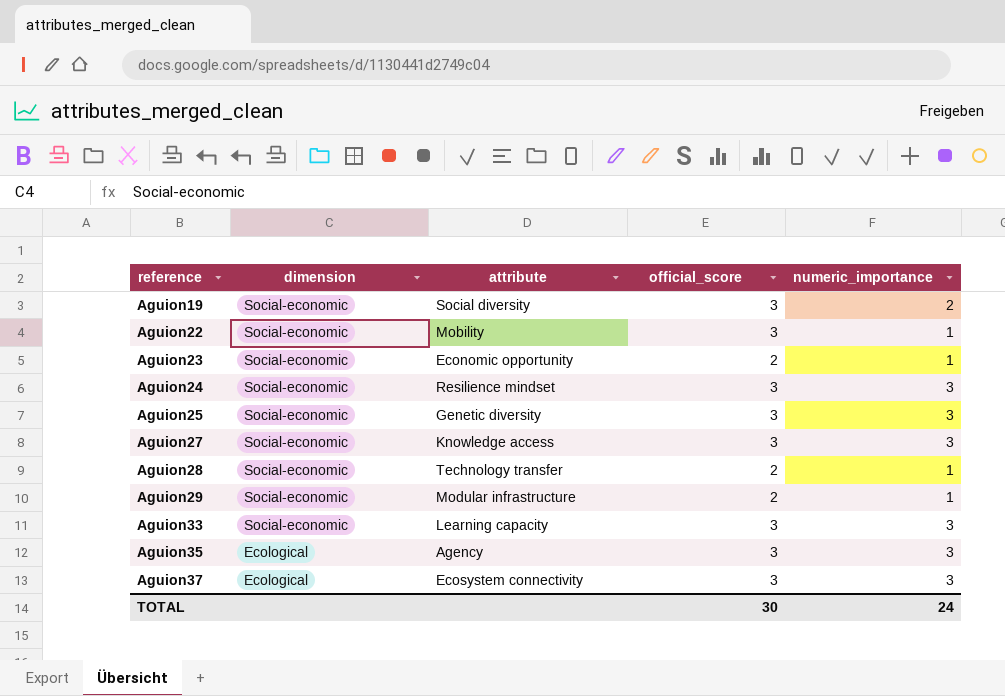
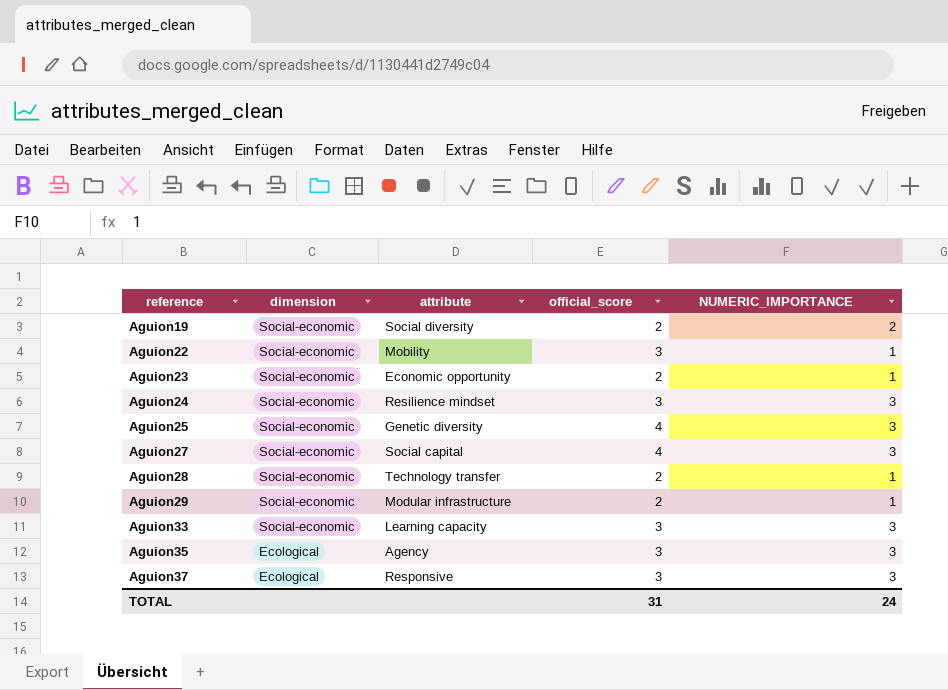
column name: numeric_importance -> NUMERIC_IMPORTANCE
Aguion19 | official_score: 3 -> 2
Aguion25 | official_score: 3 -> 4
Aguion27 | attribute: Knowledge access -> Social capital
Aguion27 | official_score: 3 -> 4
Aguion37 | attribute: Ecosystem connectivity -> Responsive
TOTAL | official_score: 30 -> 31

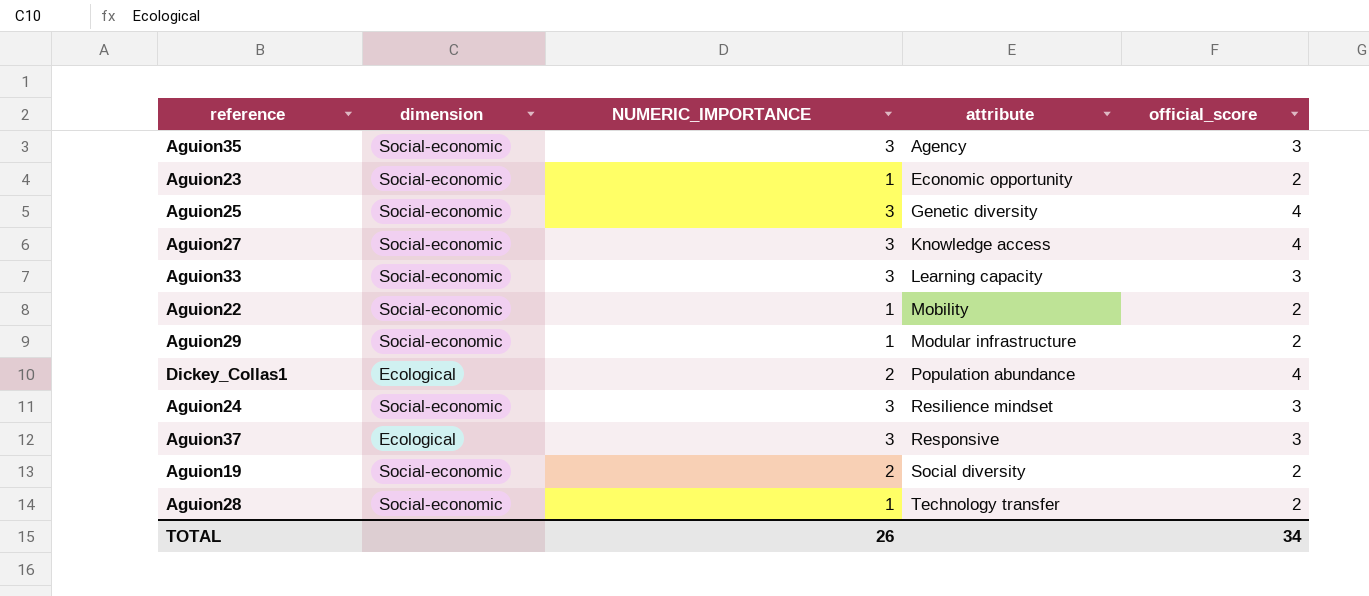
row order: reference ascending -> attribute ascending
column NUMERIC_IMPORTANCE | position: 5 -> 3
Aguion35 | dimension: Ecological -> Social-economic
Aguion27 | attribute: Social capital -> Knowledge access
Aguion22 | official_score: 3 -> 2
row Dickey_Collas1: none -> Ecological | 2 | Population abundance | 4
TOTAL | NUMERIC_IMPORTANCE: 24 -> 26
TOTAL | official_score: 31 -> 34

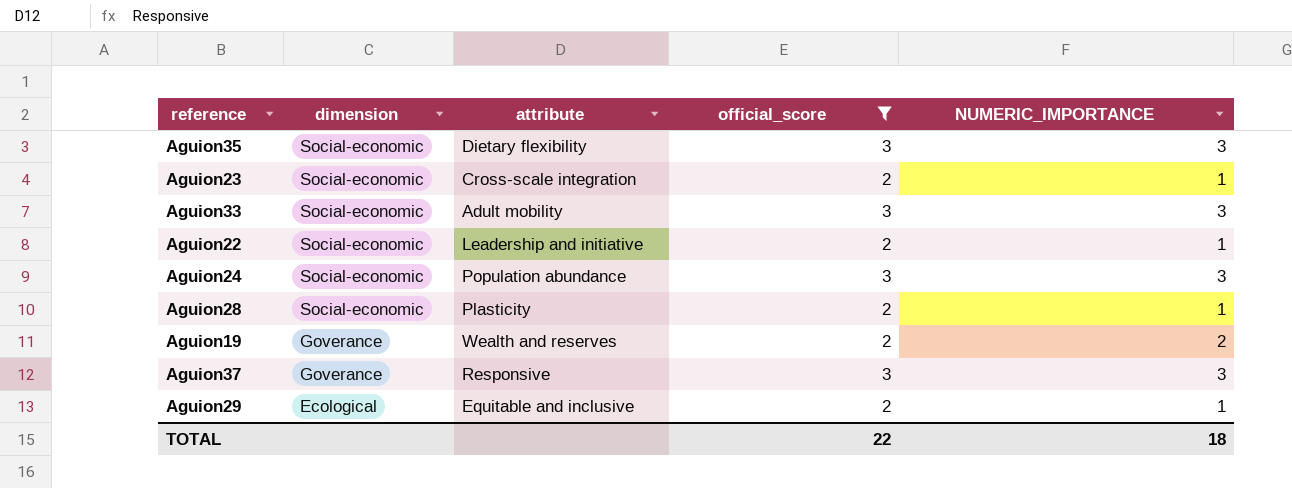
filter: none -> official_score != 4
row order: attribute ascending -> dimension descending
column NUMERIC_IMPORTANCE | position: 3 -> 5
Aguion35 | attribute: Agency -> Dietary flexibility
Aguion23 | attribute: Economic opportunity -> Cross-scale integration
Aguion33 | attribute: Learning capacity -> Adult mobility
Aguion22 | attribute: Mobility -> Leadership and initiative
Aguion24 | attribute: Resilience mindset -> Population abundance
Aguion28 | attribute: Technology transfer -> Plasticity
Aguion19 | dimension: Social-economic -> Goverance
Aguion19 | attribute: Social diversity -> Wealth and reserves
Aguion37 | dimension: Ecological -> Goverance
Aguion29 | dimension: Social-economic -> Ecological
Aguion29 | attribute: Modular infrastructure -> Equitable and inclusive
TOTAL | official_score: 34 -> 22
TOTAL | NUMERIC_IMPORTANCE: 26 -> 18

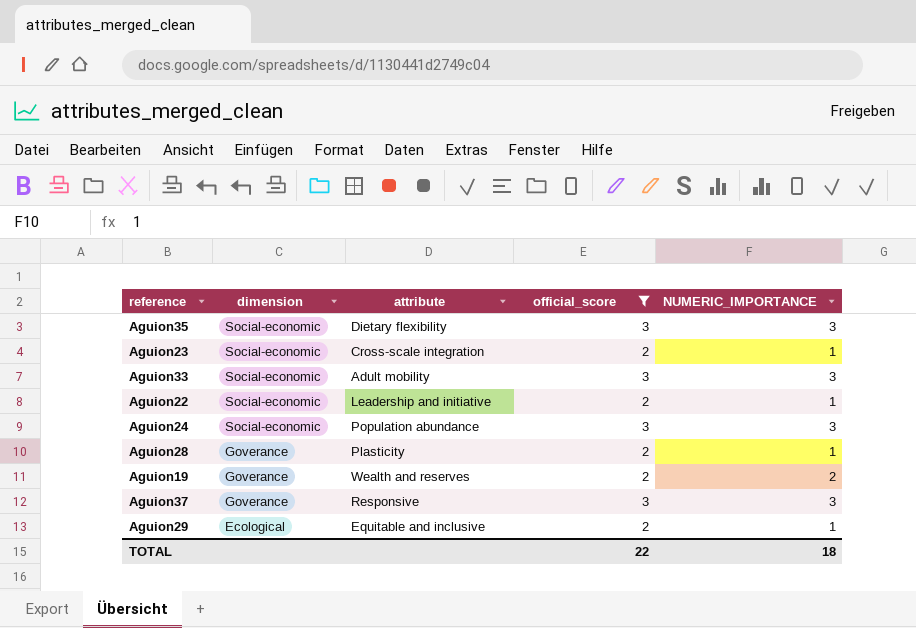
Aguion28 | dimension: Social-economic -> Goverance

